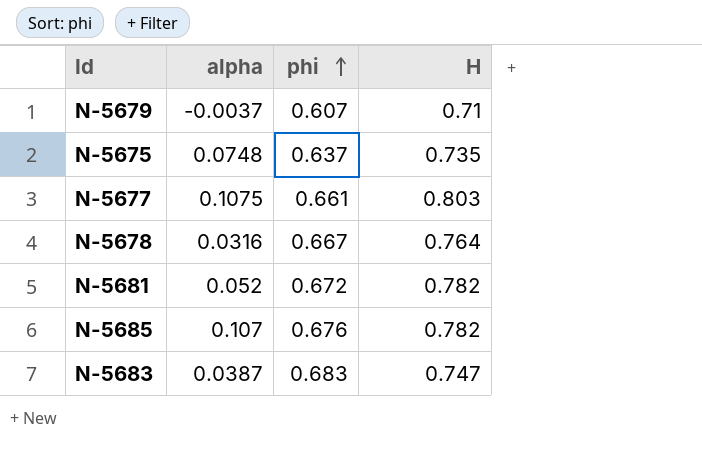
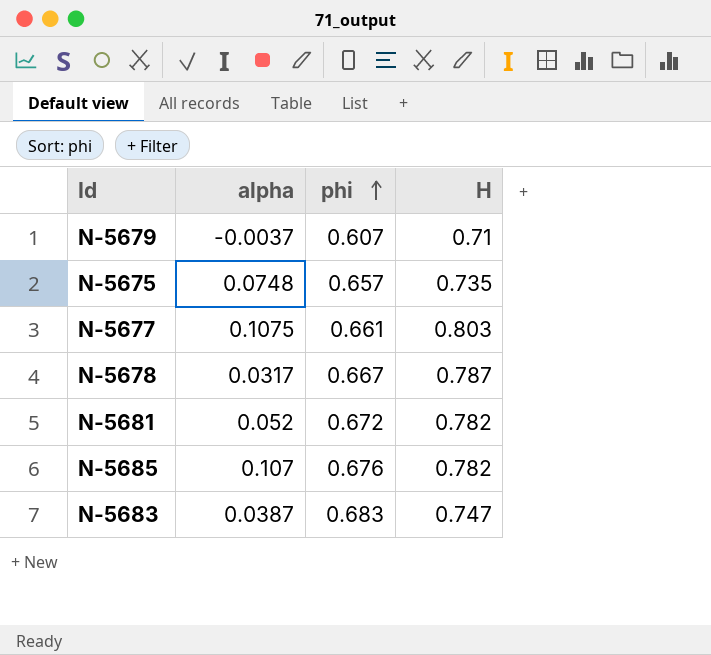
N-5675 | phi: 0.637 -> 0.657
N-5678 | alpha: 0.0316 -> 0.0317
N-5678 | H: 0.764 -> 0.787

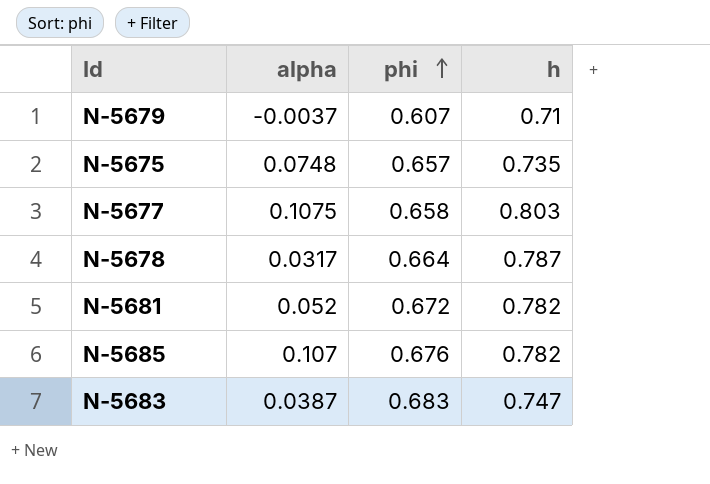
column name: H -> h
N-5677 | phi: 0.661 -> 0.658
N-5678 | phi: 0.667 -> 0.664

